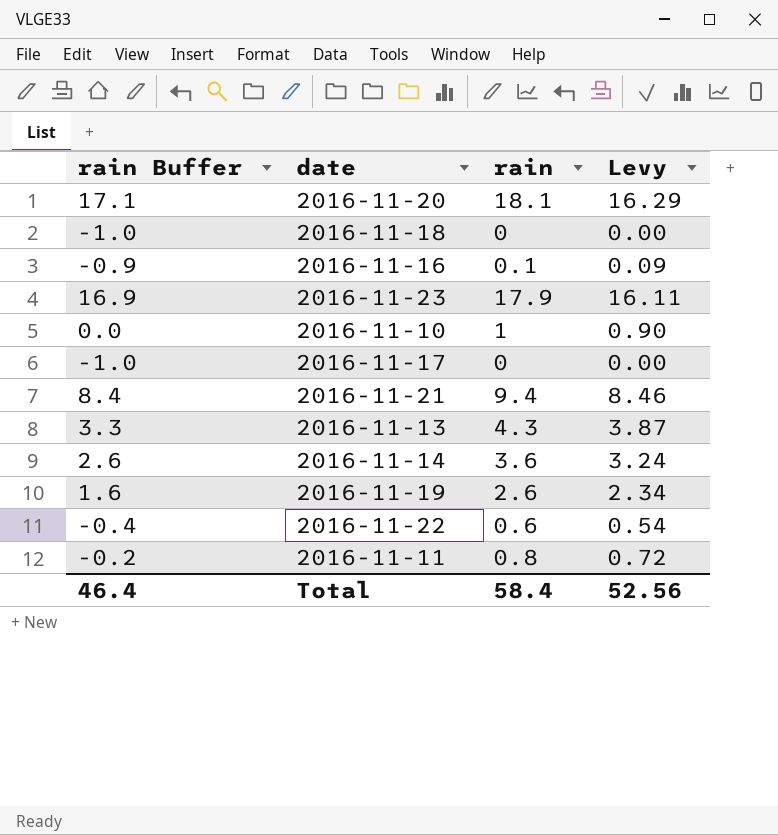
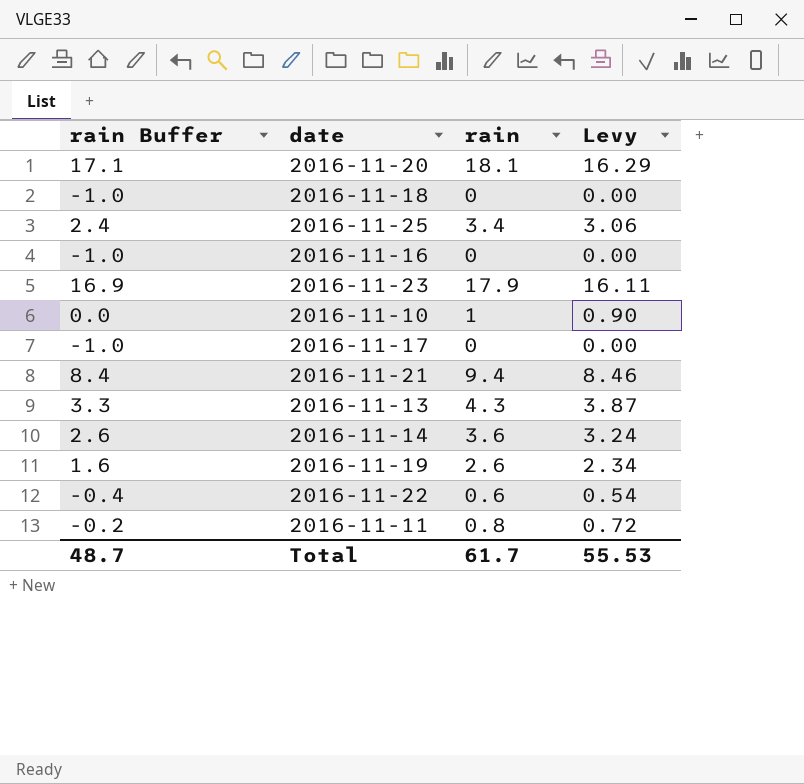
row 2016-11-25: none -> 2.4 | 3.4 | 3.06
2016-11-16 | rain Buffer: -0.9 -> -1.0
2016-11-16 | rain: 0.1 -> 0
2016-11-16 | Levy: 0.09 -> 0.00
Total | rain Buffer: 46.4 -> 48.7
Total | rain: 58.4 -> 61.7
Total | Levy: 52.56 -> 55.53

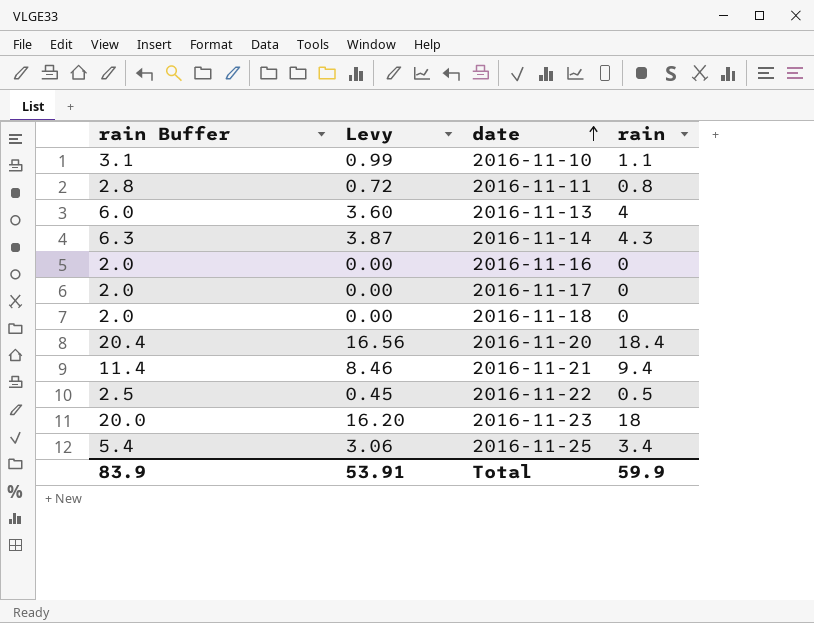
row order: none -> date ascending
column rain Buffer | formula: [rain] - 1 -> [rain] + 2
column Levy | position: 4 -> 2
row 2016-11-19: 1.6 | 2.6 | 2.34 -> none
2016-11-10 | Levy: 0.90 -> 0.99
2016-11-10 | rain: 1 -> 1.1
2016-11-13 | Levy: 3.87 -> 3.60
2016-11-13 | rain: 4.3 -> 4
2016-11-14 | Levy: 3.24 -> 3.87
2016-11-14 | rain: 3.6 -> 4.3
2016-11-20 | Levy: 16.29 -> 16.56
2016-11-20 | rain: 18.1 -> 18.4
2016-11-22 | Levy: 0.54 -> 0.45
2016-11-22 | rain: 0.6 -> 0.5
2016-11-23 | Levy: 16.11 -> 16.20
2016-11-23 | rain: 17.9 -> 18
Total | rain Buffer: 48.7 -> 83.9
Total | Levy: 55.53 -> 53.91
Total | rain: 61.7 -> 59.9

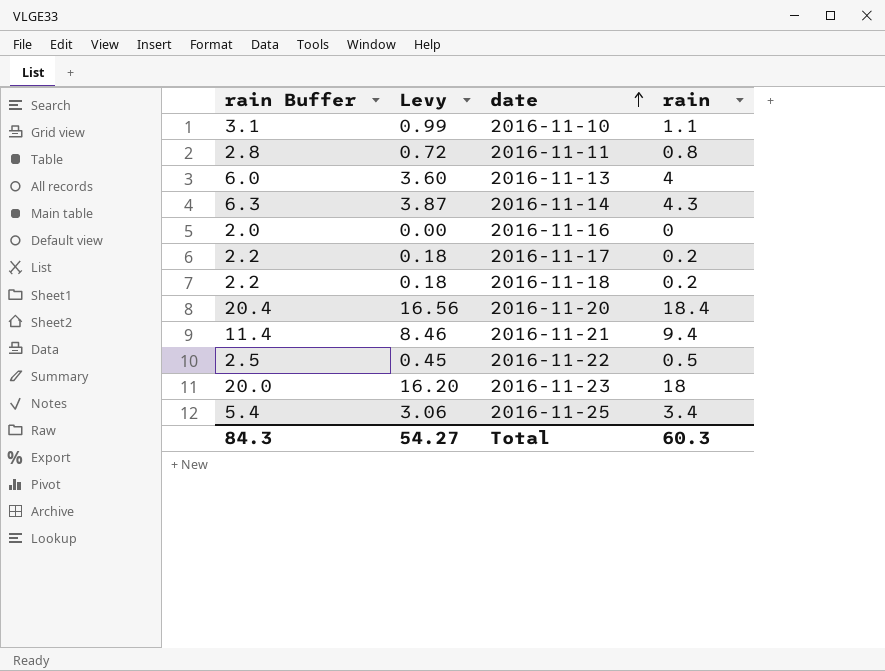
2016-11-17 | rain Buffer: 2.0 -> 2.2
2016-11-17 | Levy: 0.00 -> 0.18
2016-11-17 | rain: 0 -> 0.2
2016-11-18 | rain Buffer: 2.0 -> 2.2
2016-11-18 | Levy: 0.00 -> 0.18
2016-11-18 | rain: 0 -> 0.2
Total | rain Buffer: 83.9 -> 84.3
Total | Levy: 53.91 -> 54.27
Total | rain: 59.9 -> 60.3

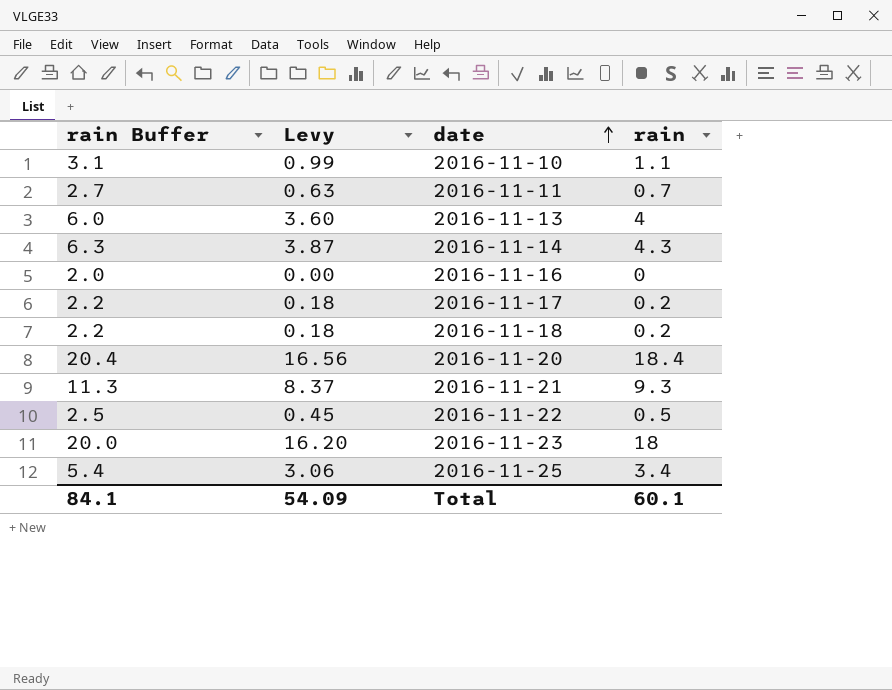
2016-11-11 | rain Buffer: 2.8 -> 2.7
2016-11-11 | Levy: 0.72 -> 0.63
2016-11-11 | rain: 0.8 -> 0.7
2016-11-21 | rain Buffer: 11.4 -> 11.3
2016-11-21 | Levy: 8.46 -> 8.37
2016-11-21 | rain: 9.4 -> 9.3
Total | rain Buffer: 84.3 -> 84.1
Total | Levy: 54.27 -> 54.09
Total | rain: 60.3 -> 60.1

